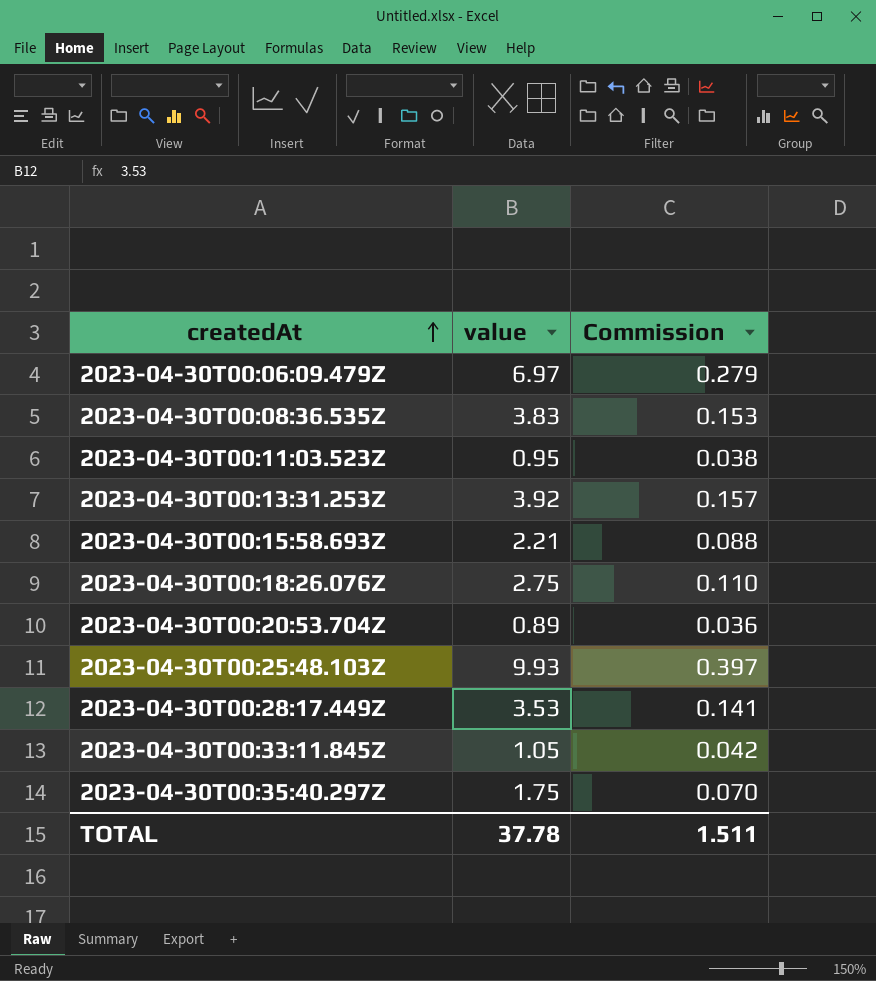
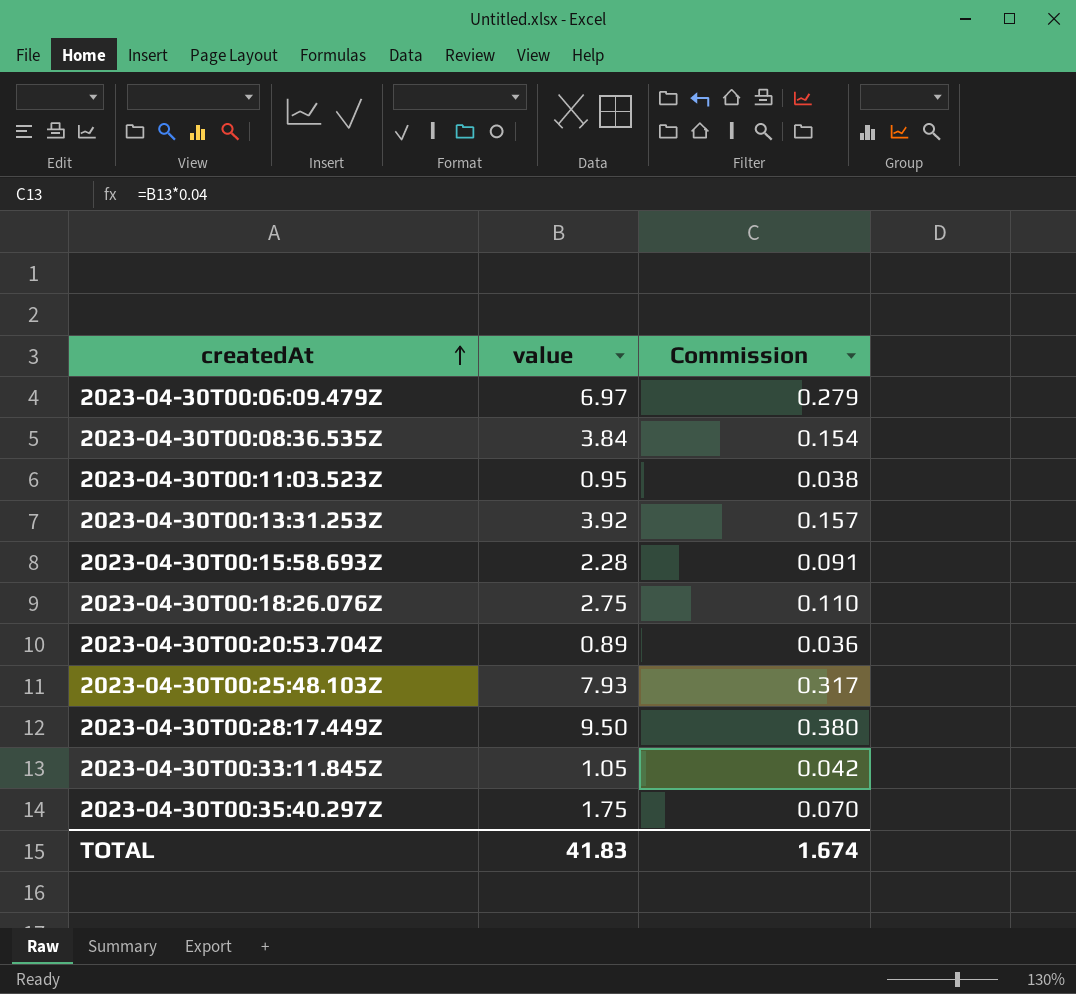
2023-04-30T00:08:36.535Z | value: 3.83 -> 3.84
2023-04-30T00:08:36.535Z | Commission: 0.153 -> 0.154
2023-04-30T00:15:58.693Z | value: 2.21 -> 2.28
2023-04-30T00:15:58.693Z | Commission: 0.088 -> 0.091
2023-04-30T00:25:48.103Z | value: 9.93 -> 7.93
2023-04-30T00:25:48.103Z | Commission: 0.397 -> 0.317
2023-04-30T00:28:17.449Z | value: 3.53 -> 9.50
2023-04-30T00:28:17.449Z | Commission: 0.141 -> 0.380
TOTAL | value: 37.78 -> 41.83
TOTAL | Commission: 1.511 -> 1.674

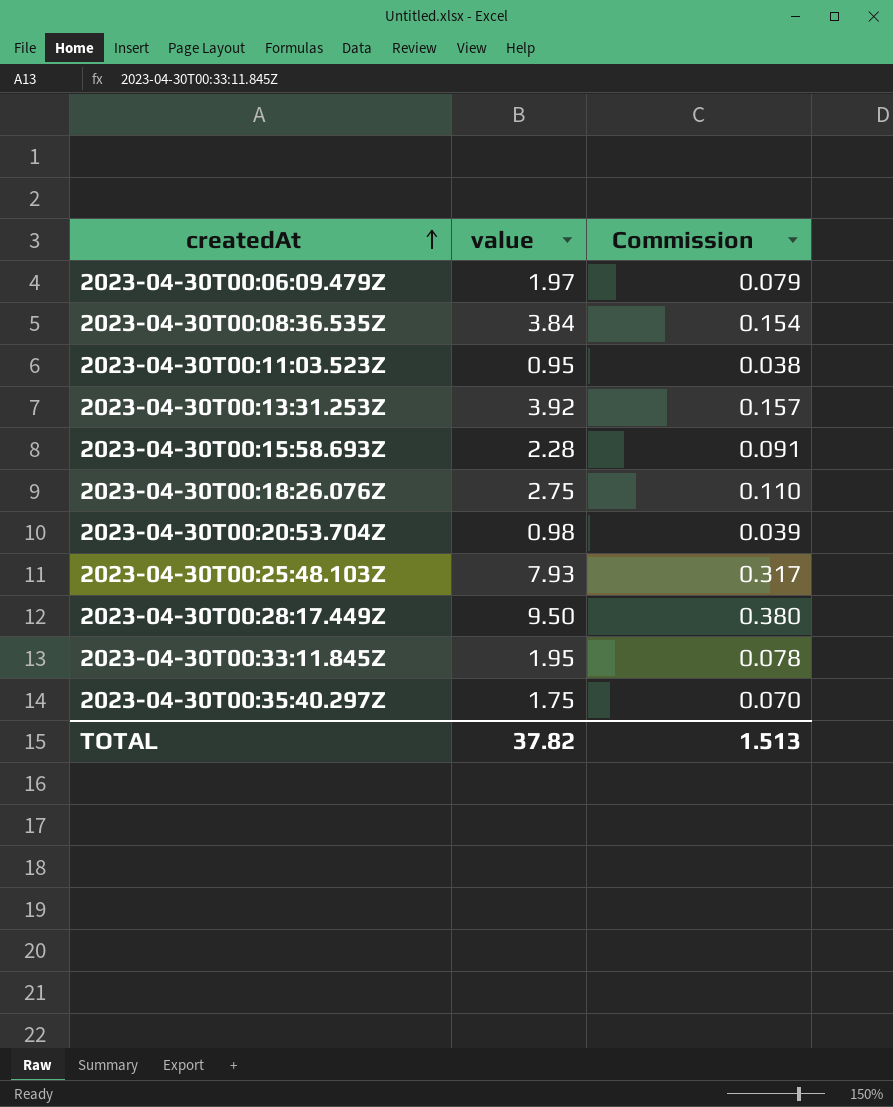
2023-04-30T00:06:09.479Z | value: 6.97 -> 1.97
2023-04-30T00:06:09.479Z | Commission: 0.279 -> 0.079
2023-04-30T00:20:53.704Z | value: 0.89 -> 0.98
2023-04-30T00:20:53.704Z | Commission: 0.036 -> 0.039
2023-04-30T00:33:11.845Z | value: 1.05 -> 1.95
2023-04-30T00:33:11.845Z | Commission: 0.042 -> 0.078
TOTAL | value: 41.83 -> 37.82
TOTAL | Commission: 1.674 -> 1.513

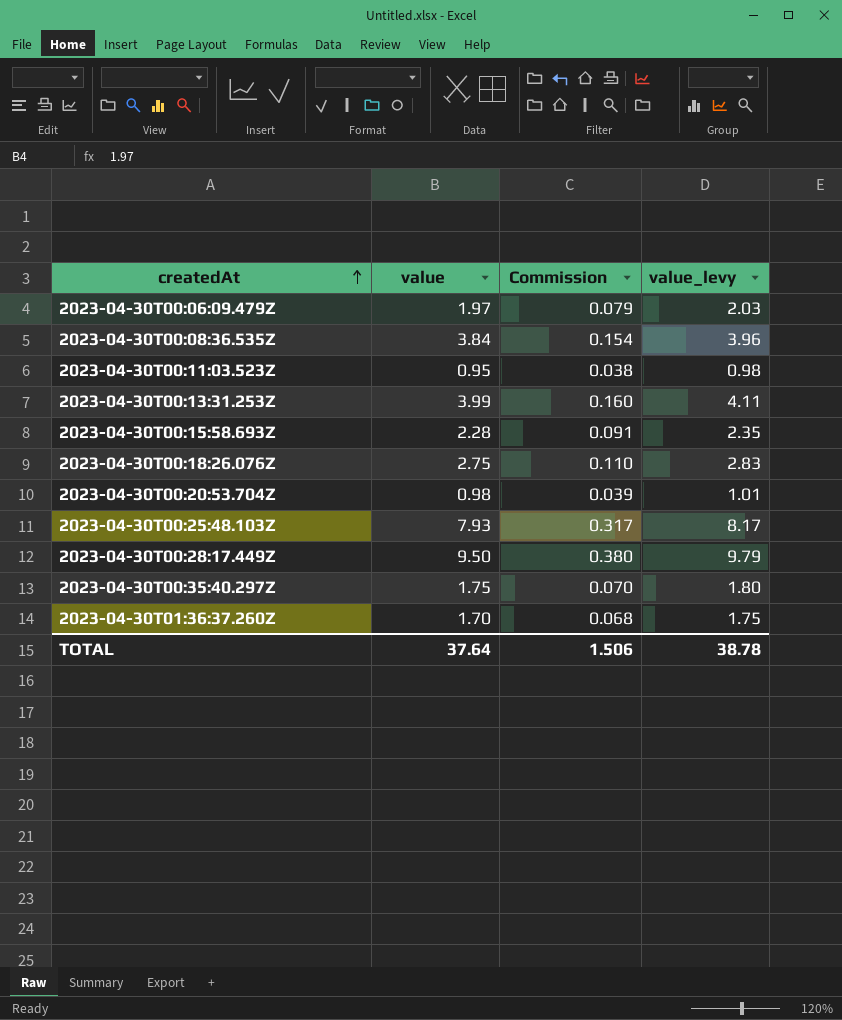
column value_levy | formula: none -> [value] * 1.03
row 2023-04-30T00:33:11.845Z: 1.95 | 0.078 -> none
2023-04-30T00:13:31.253Z | value: 3.92 -> 3.99
2023-04-30T00:13:31.253Z | Commission: 0.157 -> 0.160
row 2023-04-30T01:36:37.260Z: none -> 1.70 | 0.068 | 1.75
TOTAL | value: 37.82 -> 37.64
TOTAL | Commission: 1.513 -> 1.506

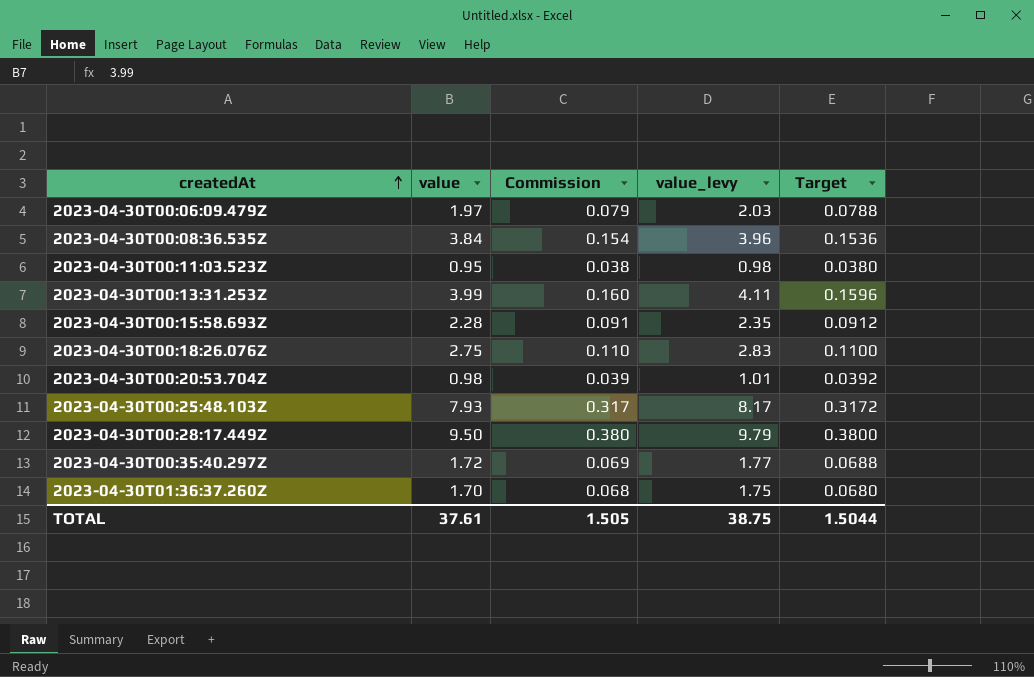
column Target | formula: none -> [value] * 0.04
2023-04-30T00:35:40.297Z | value: 1.75 -> 1.72
2023-04-30T00:35:40.297Z | Commission: 0.070 -> 0.069
2023-04-30T00:35:40.297Z | value_levy: 1.80 -> 1.77
TOTAL | value: 37.64 -> 37.61
TOTAL | Commission: 1.506 -> 1.505
TOTAL | value_levy: 38.78 -> 38.75

